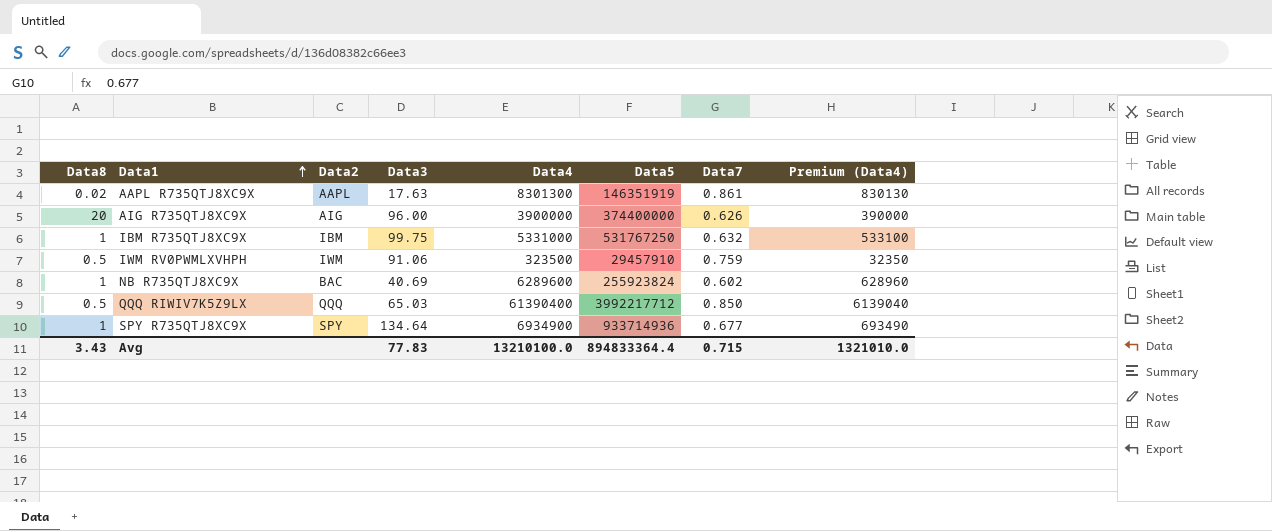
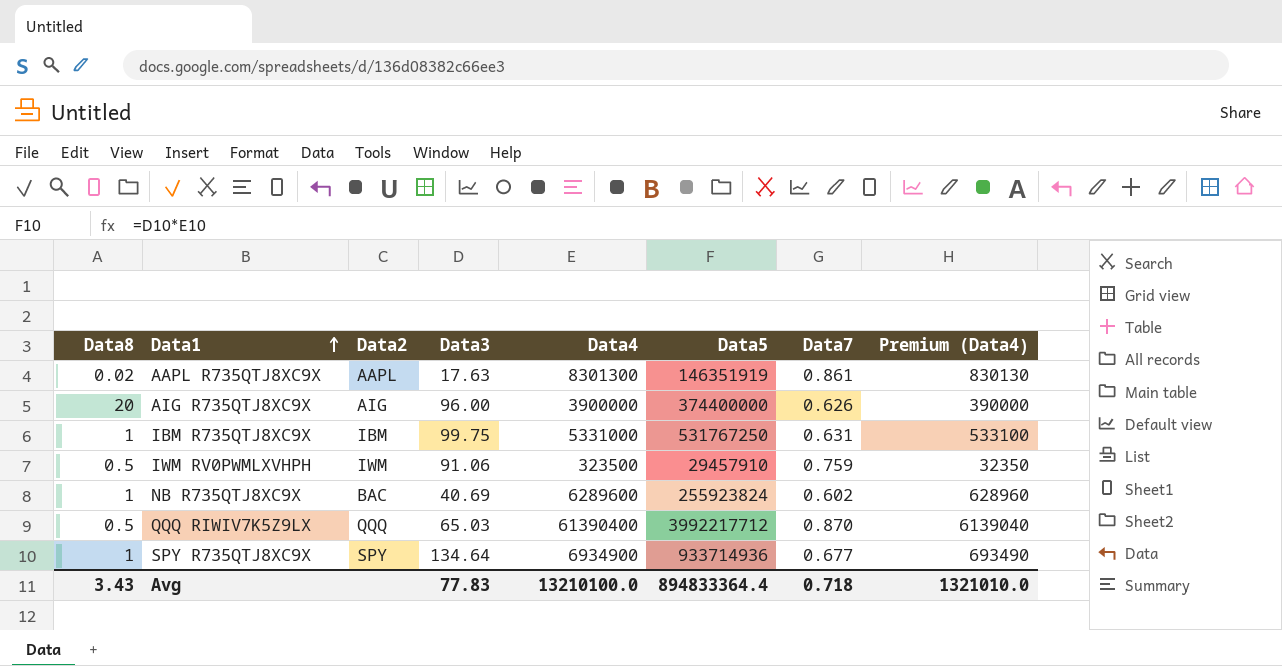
IBM R735QTJ8XC9X | Data7: 0.632 -> 0.631
QQQ RIWIV7K5Z9LX | Data7: 0.850 -> 0.870
Avg | Data7: 0.715 -> 0.718

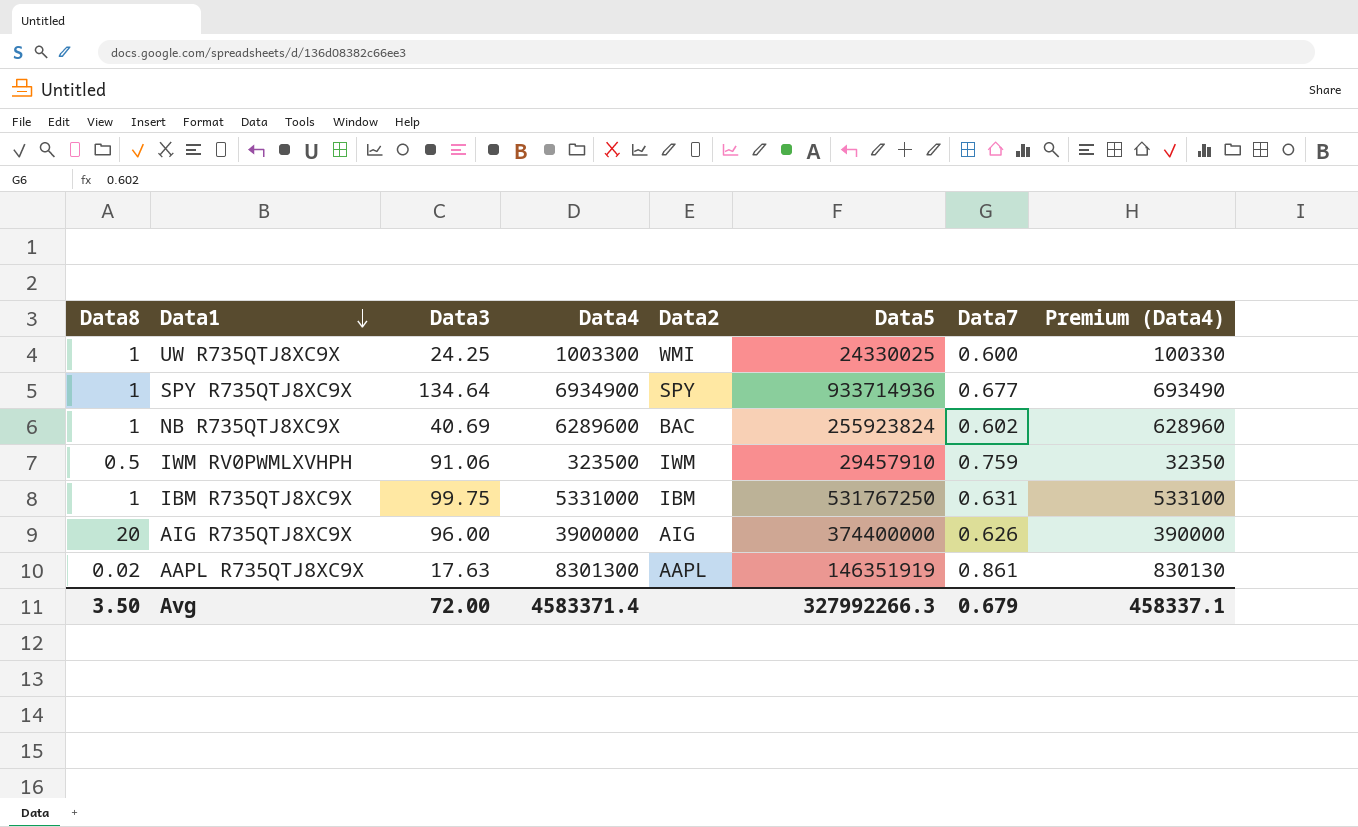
row order: Data1 ascending -> Data1 descending
column Data2 | position: 3 -> 5
row QQQ RIWIV7K5Z9LX: 0.5 | QQQ | 65.03 | 61390400 | 3992217712 | 0.870 | 6139040 -> none
row UW R735QTJ8XC9X: none -> 1 | 24.25 | 1003300 | WMI | 24330025 | 0.600 | 100330
Avg | Data8: 3.43 -> 3.50
Avg | Data3: 77.83 -> 72.00
Avg | Data4: 13210100.0 -> 4583371.4
Avg | Data5: 894833364.4 -> 327992266.3
Avg | Data7: 0.718 -> 0.679
Avg | Premium (Data4): 1321010.0 -> 458337.1

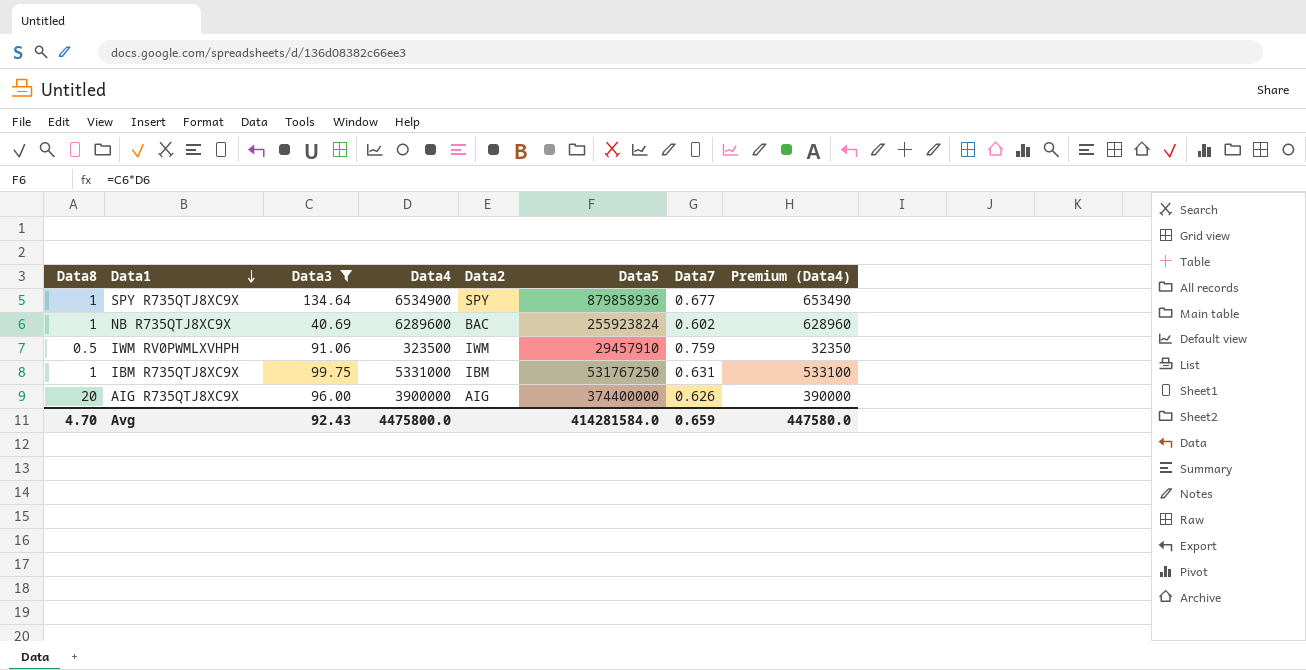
filter: none -> Data3 >= 40.69
SPY R735QTJ8XC9X | Data4: 6934900 -> 6534900
SPY R735QTJ8XC9X | Data5: 933714936 -> 879858936
SPY R735QTJ8XC9X | Premium (Data4): 693490 -> 653490
Avg | Data8: 3.50 -> 4.70
Avg | Data3: 72.00 -> 92.43
Avg | Data4: 4583371.4 -> 4475800.0
Avg | Data5: 327992266.3 -> 414281584.0
Avg | Data7: 0.679 -> 0.659
Avg | Premium (Data4): 458337.1 -> 447580.0

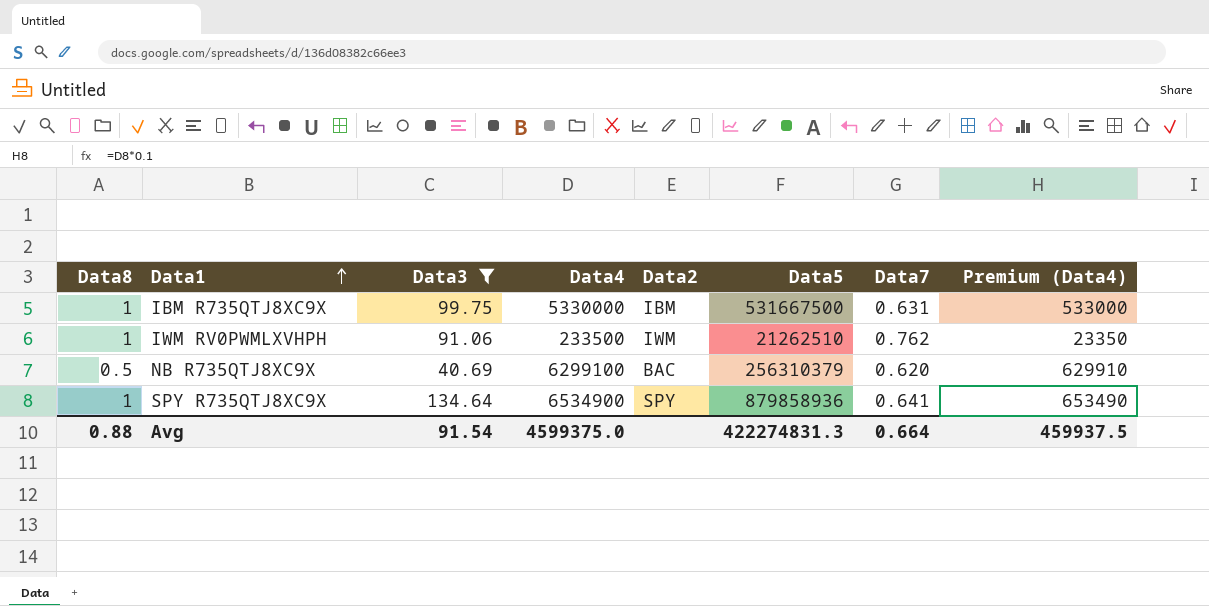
row order: Data1 descending -> Data1 ascending
row AIG R735QTJ8XC9X: 20 | 96.00 | 3900000 | AIG | 374400000 | 0.626 | 390000 -> none
IBM R735QTJ8XC9X | Data4: 5331000 -> 5330000
IBM R735QTJ8XC9X | Data5: 531767250 -> 531667500
IBM R735QTJ8XC9X | Premium (Data4): 533100 -> 533000
IWM RV0PWMLXVHPH | Data8: 0.5 -> 1
IWM RV0PWMLXVHPH | Data4: 323500 -> 233500
IWM RV0PWMLXVHPH | Data5: 29457910 -> 21262510
IWM RV0PWMLXVHPH | Data7: 0.759 -> 0.762
IWM RV0PWMLXVHPH | Premium (Data4): 32350 -> 23350
NB R735QTJ8XC9X | Data8: 1 -> 0.5
NB R735QTJ8XC9X | Data4: 6289600 -> 6299100
NB R735QTJ8XC9X | Data5: 255923824 -> 256310379
NB R735QTJ8XC9X | Data7: 0.602 -> 0.620
NB R735QTJ8XC9X | Premium (Data4): 628960 -> 629910
SPY R735QTJ8XC9X | Data7: 0.677 -> 0.641
Avg | Data8: 4.70 -> 0.88
Avg | Data3: 92.43 -> 91.54
Avg | Data4: 4475800.0 -> 4599375.0
Avg | Data5: 414281584.0 -> 422274831.3
Avg | Data7: 0.659 -> 0.664
Avg | Premium (Data4): 447580.0 -> 459937.5

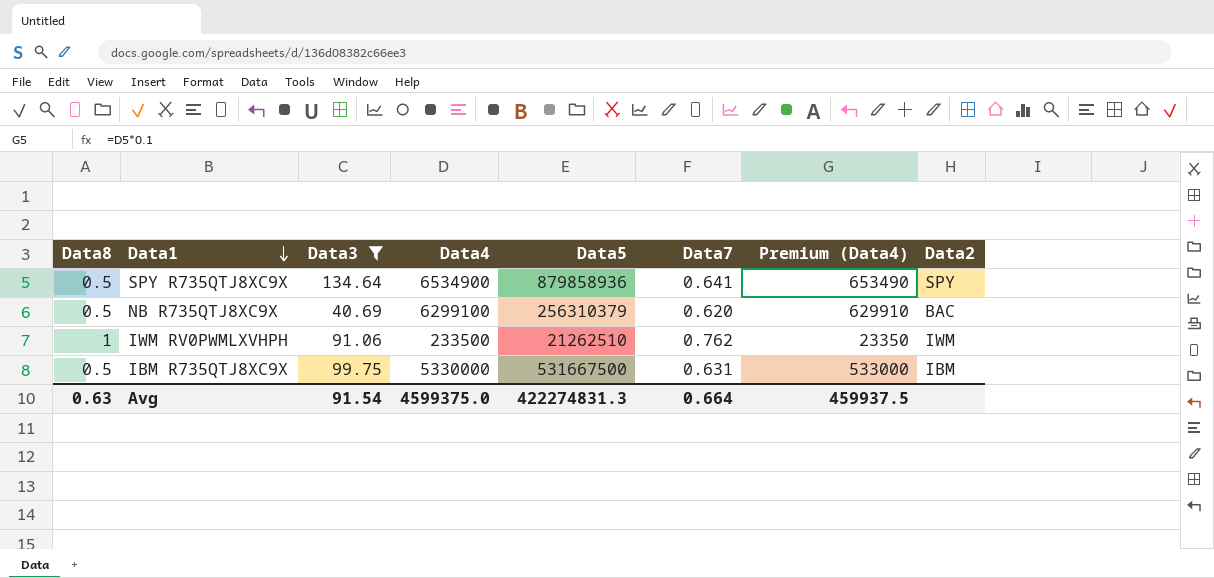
row order: Data1 ascending -> Data1 descending
column Data2 | position: 5 -> 8
SPY R735QTJ8XC9X | Data8: 1 -> 0.5
IBM R735QTJ8XC9X | Data8: 1 -> 0.5
Avg | Data8: 0.88 -> 0.63

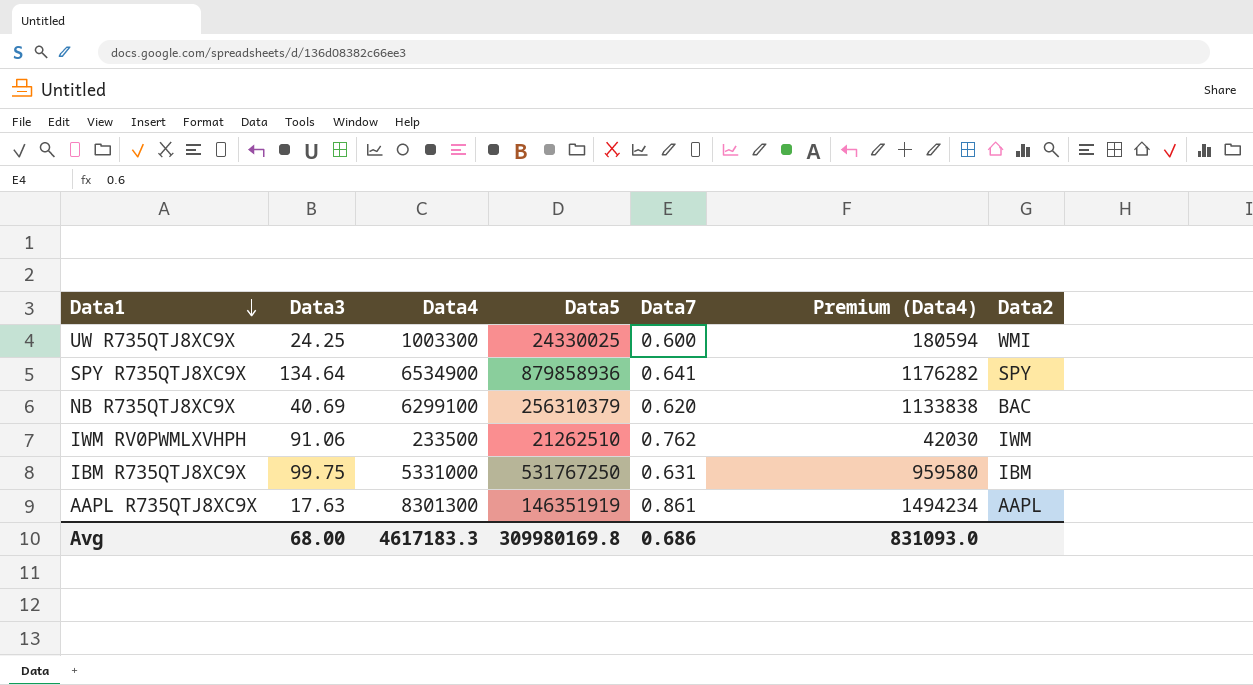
filter: Data3 >= 40.69 -> none
column Data8 | position: 1 -> none
column Premium (Data4) | formula: [Data4] * 0.1 -> [Data4] * 0.18
IBM R735QTJ8XC9X | Data4: 5330000 -> 5331000
IBM R735QTJ8XC9X | Data5: 531667500 -> 531767250
Avg | Data3: 91.54 -> 68.00
Avg | Data4: 4599375.0 -> 4617183.3
Avg | Data5: 422274831.3 -> 309980169.8
Avg | Data7: 0.664 -> 0.686
Avg | Premium (Data4): 459937.5 -> 831093.0

